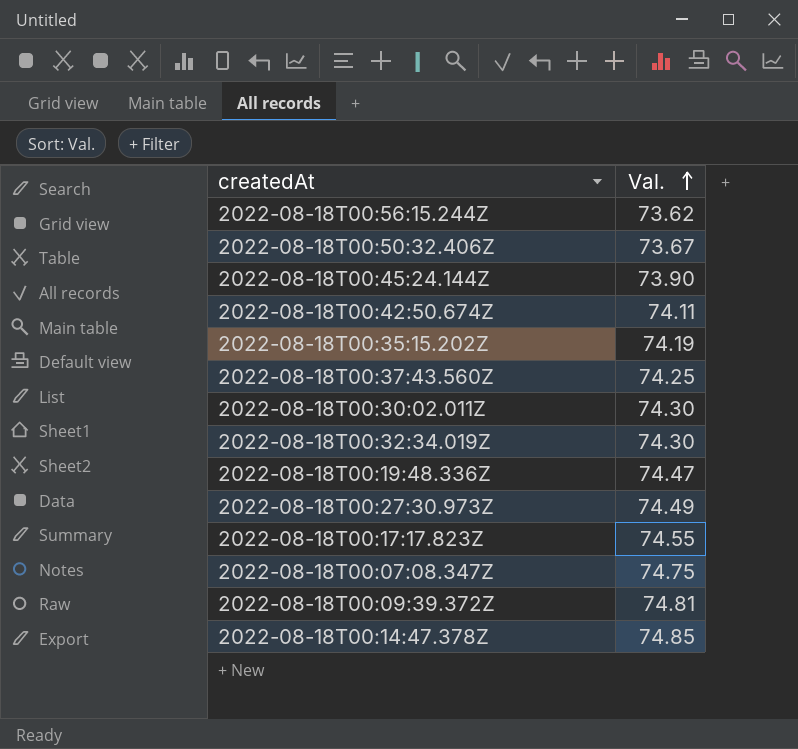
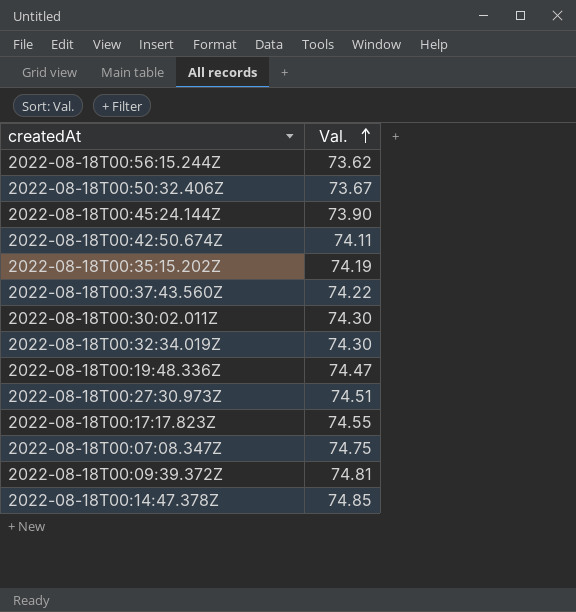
2022-08-18T00:37:43.560Z | Val.: 74.25 -> 74.22
2022-08-18T00:27:30.973Z | Val.: 74.49 -> 74.51

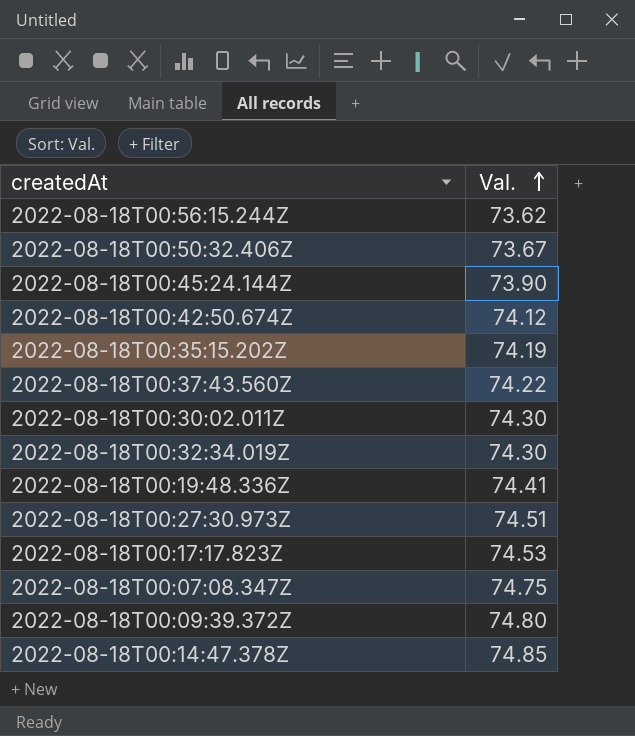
2022-08-18T00:42:50.674Z | Val.: 74.11 -> 74.12
2022-08-18T00:19:48.336Z | Val.: 74.47 -> 74.41
2022-08-18T00:17:17.823Z | Val.: 74.55 -> 74.53
2022-08-18T00:09:39.372Z | Val.: 74.81 -> 74.80

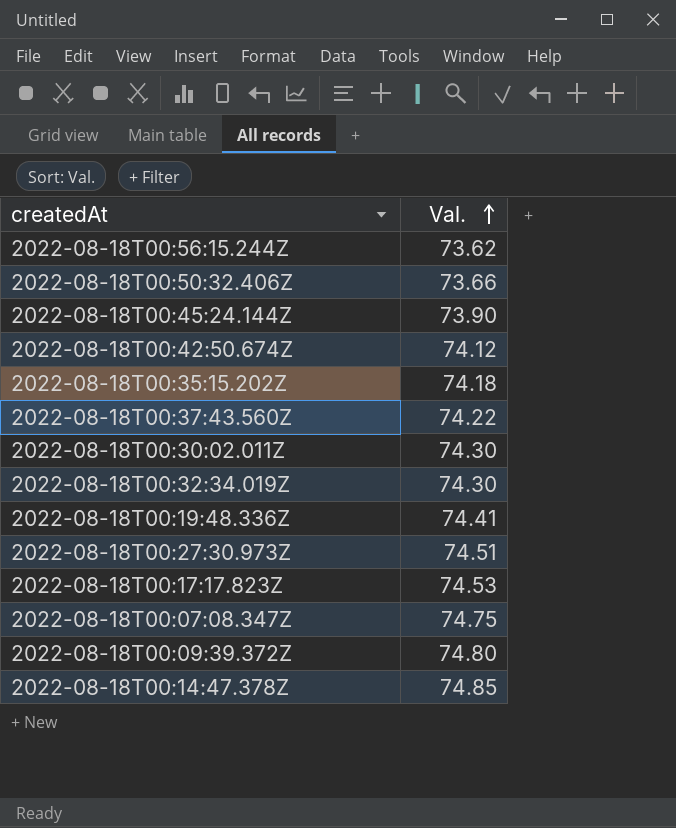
2022-08-18T00:50:32.406Z | Val.: 73.67 -> 73.66
2022-08-18T00:35:15.202Z | Val.: 74.19 -> 74.18

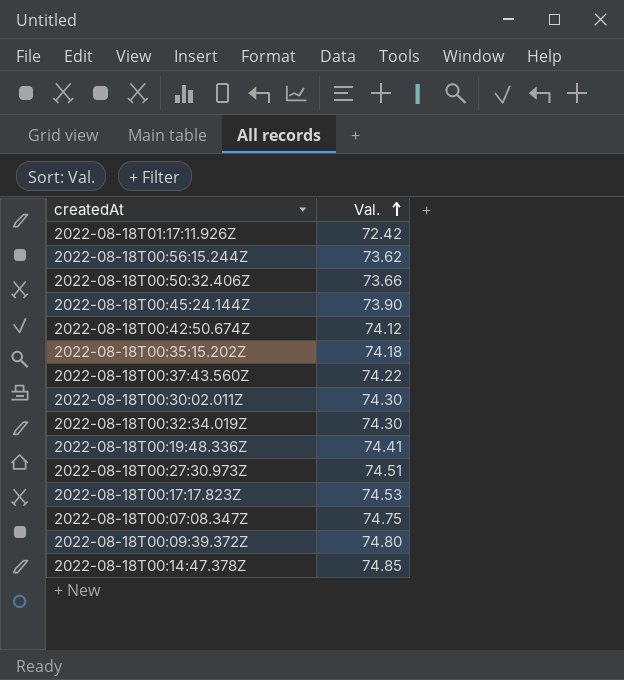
row 2022-08-18T01:17:11.926Z: none -> 72.42

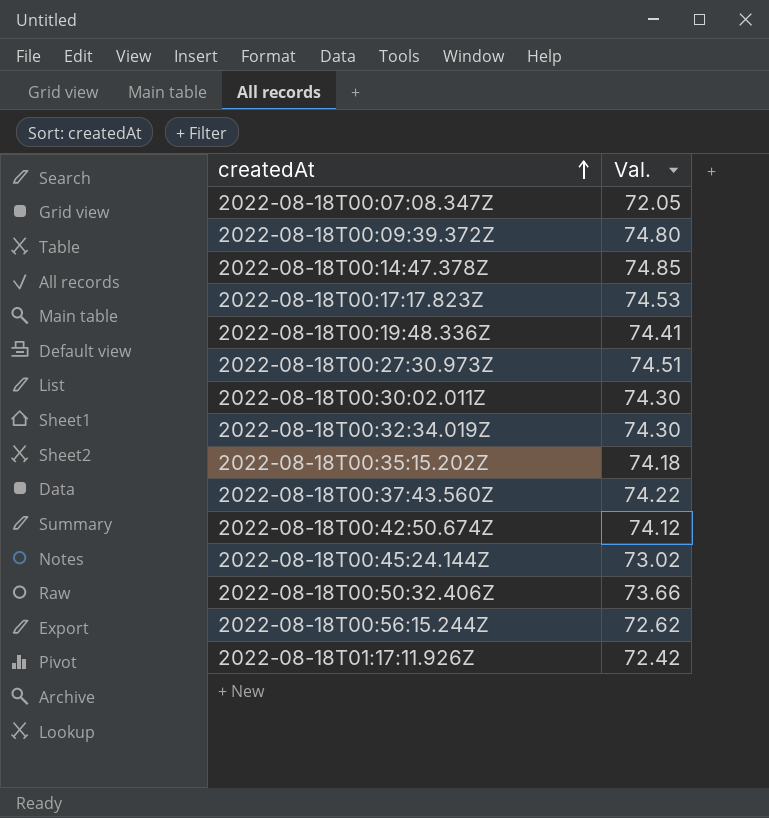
row order: Val. ascending -> createdAt ascending
2022-08-18T00:07:08.347Z | Val.: 74.75 -> 72.05
2022-08-18T00:45:24.144Z | Val.: 73.90 -> 73.02
2022-08-18T00:56:15.244Z | Val.: 73.62 -> 72.62

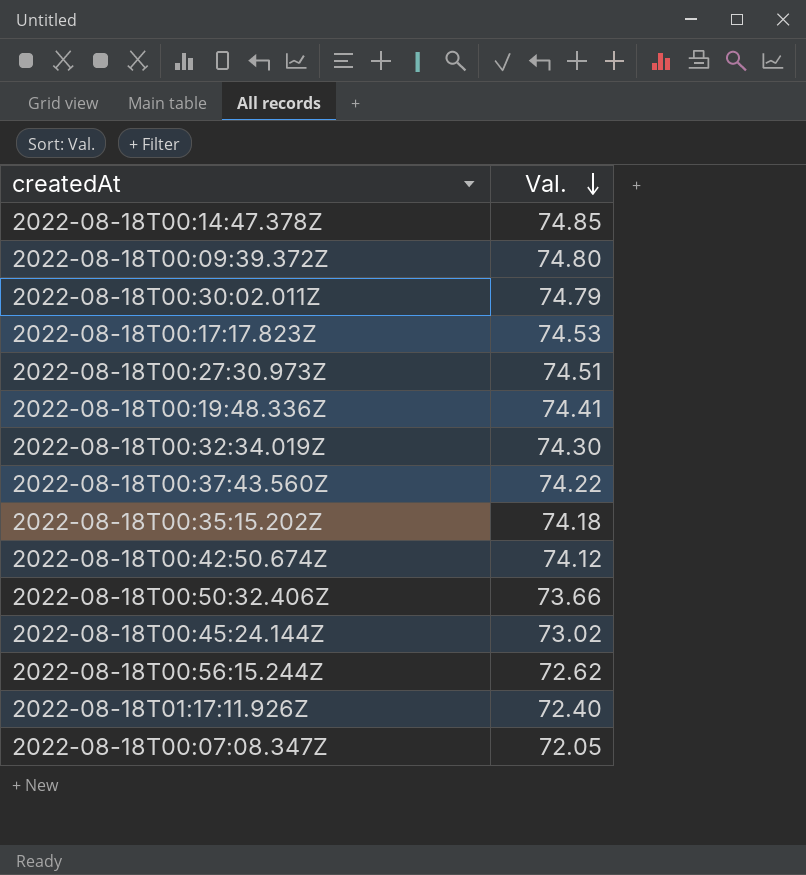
row order: createdAt ascending -> Val. descending
2022-08-18T00:30:02.011Z | Val.: 74.30 -> 74.79
2022-08-18T01:17:11.926Z | Val.: 72.42 -> 72.40

